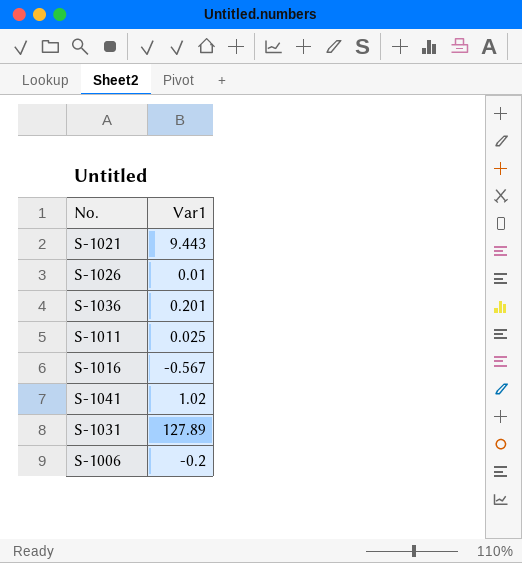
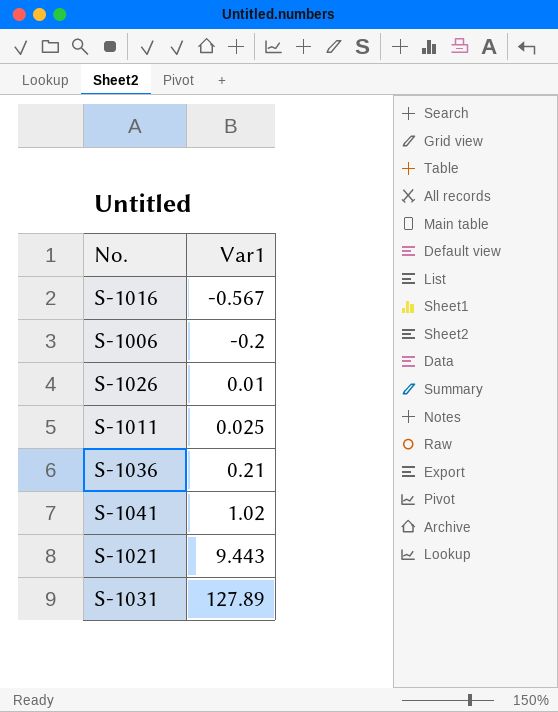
row order: none -> Var1 ascending
S-1036 | Var1: 0.201 -> 0.21

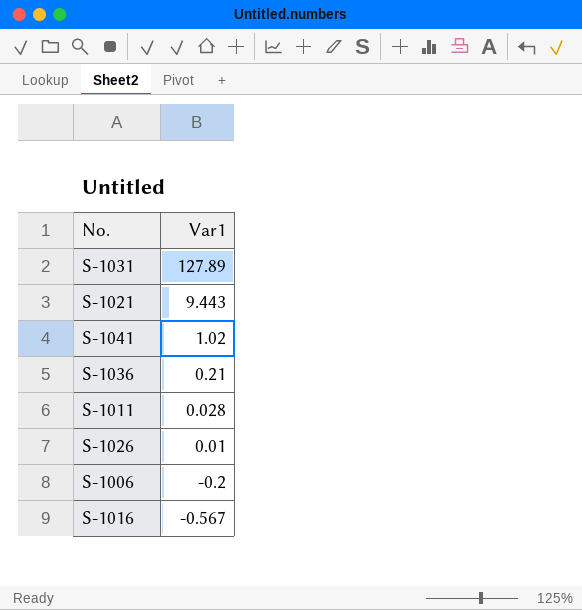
row order: Var1 ascending -> Var1 descending
S-1011 | Var1: 0.025 -> 0.028

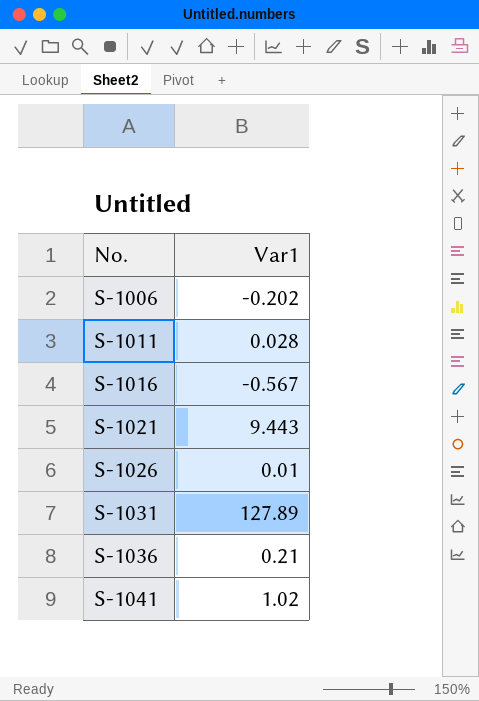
row order: Var1 descending -> No. ascending
S-1006 | Var1: -0.2 -> -0.202

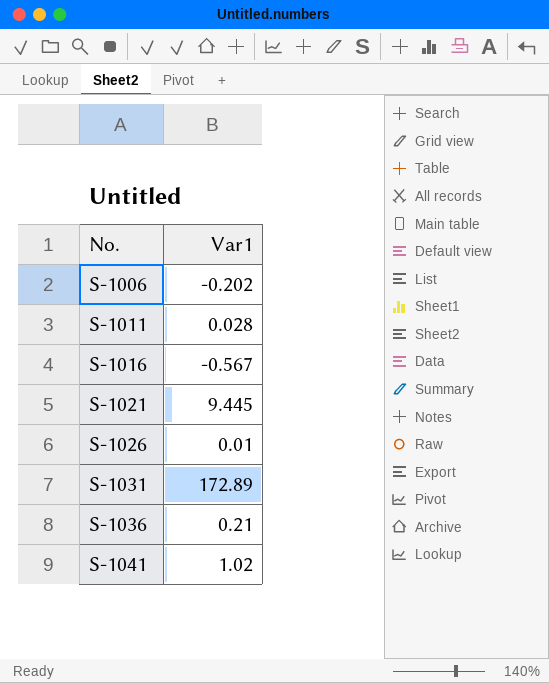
S-1021 | Var1: 9.443 -> 9.445
S-1031 | Var1: 127.89 -> 172.89

